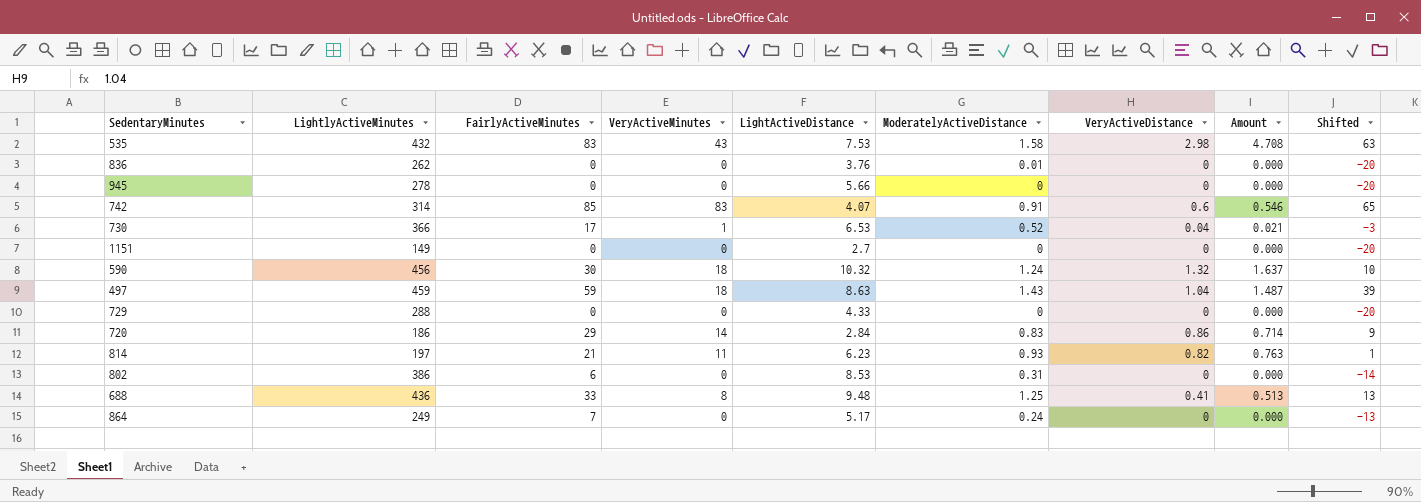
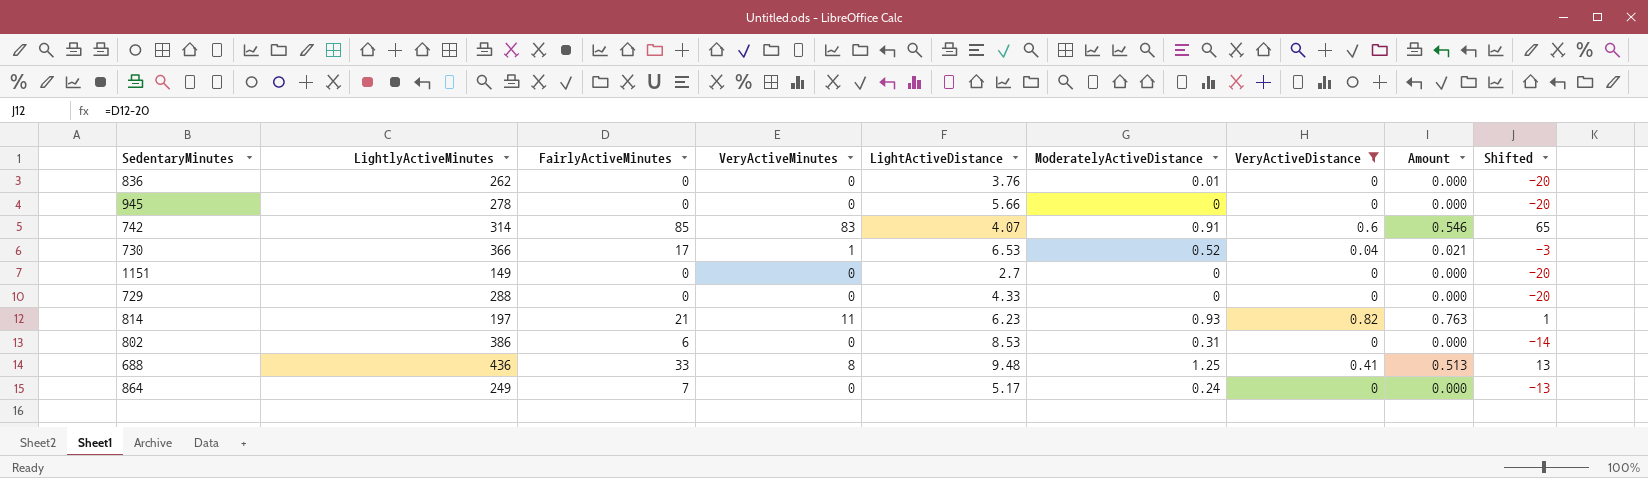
filter: none -> VeryActiveDistance <= 0.82

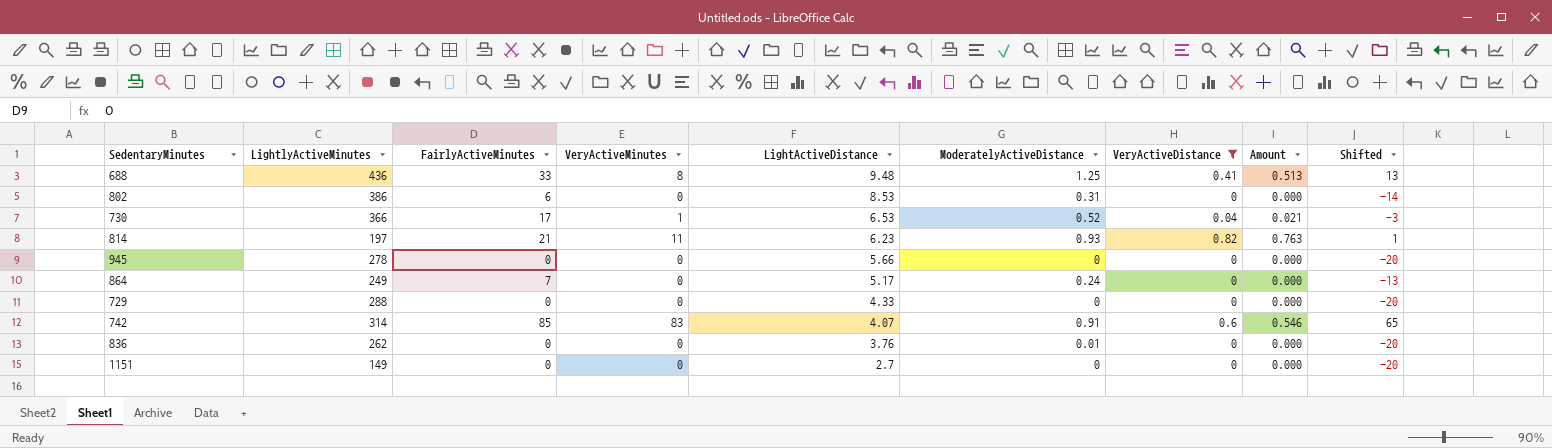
row order: none -> LightActiveDistance descending

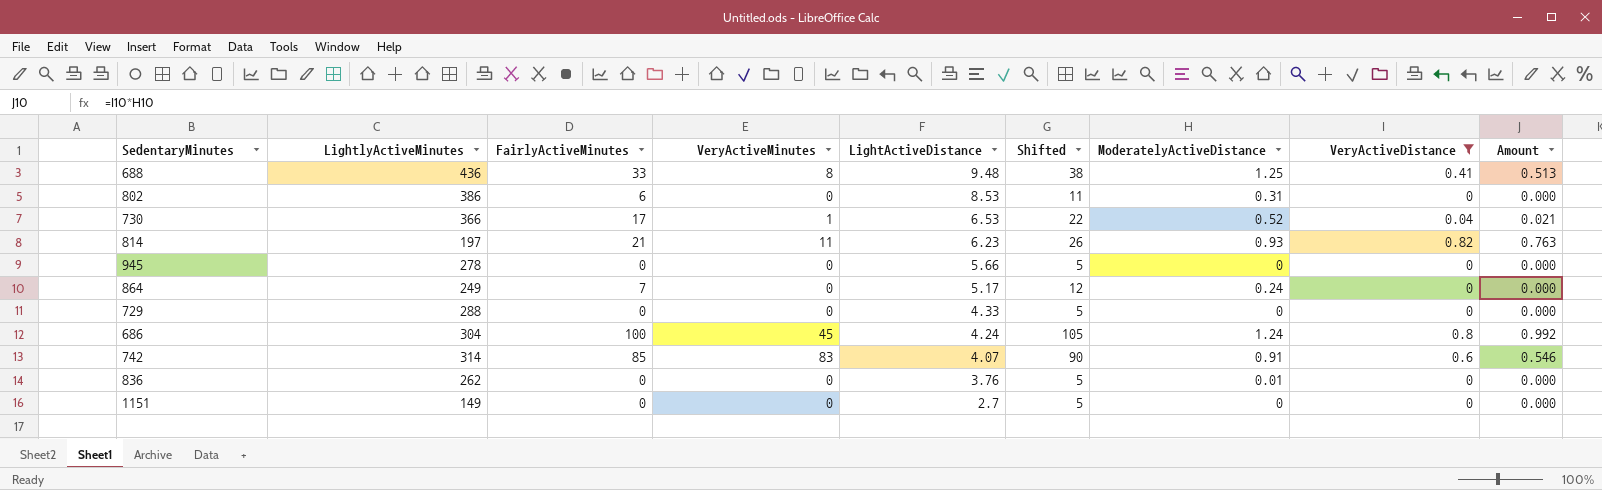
column Shifted | formula: [FairlyActiveMinutes] - 20 -> [FairlyActiveMinutes] + 5
column Shifted | position: 9 -> 6
row 686: none -> 304 | 100 | 45 | 4.24 | 105 | 1.24 | 0.8 | 0.992

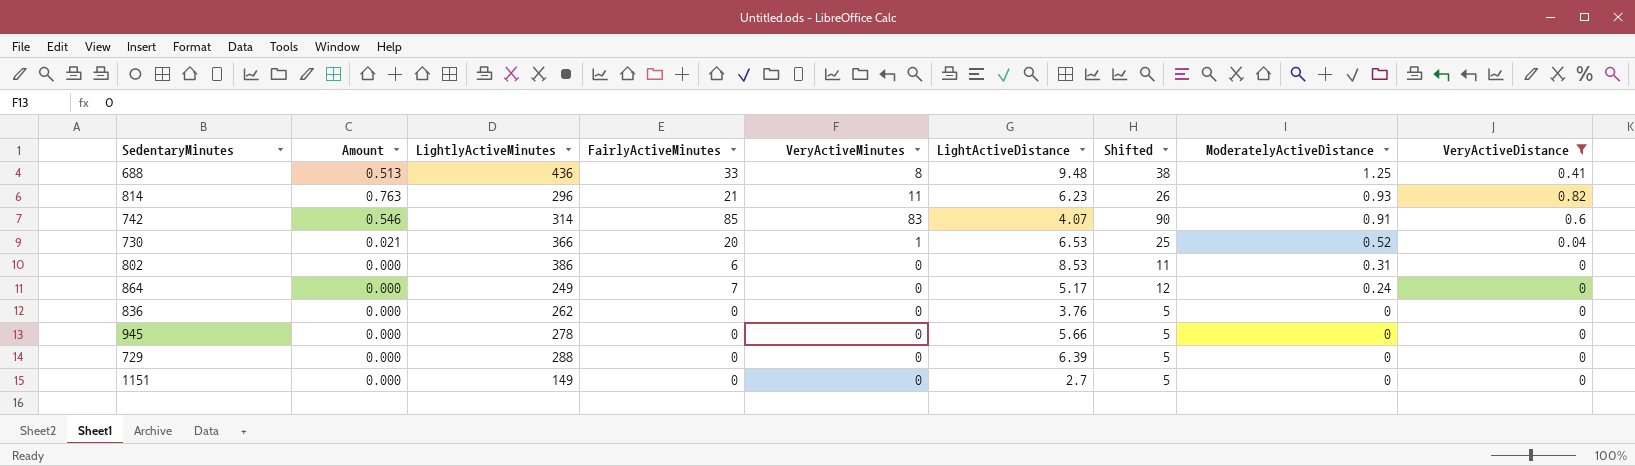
row order: LightActiveDistance descending -> ModeratelyActiveDistance descending
column Amount | position: 9 -> 2
row 686: 304 | 100 | 45 | 4.24 | 105 | 1.24 | 0.8 | 0.992 -> none
814 | LightlyActiveMinutes: 197 -> 296
730 | FairlyActiveMinutes: 17 -> 20
730 | Shifted: 22 -> 25
836 | ModeratelyActiveDistance: 0.01 -> 0
729 | LightActiveDistance: 4.33 -> 6.39

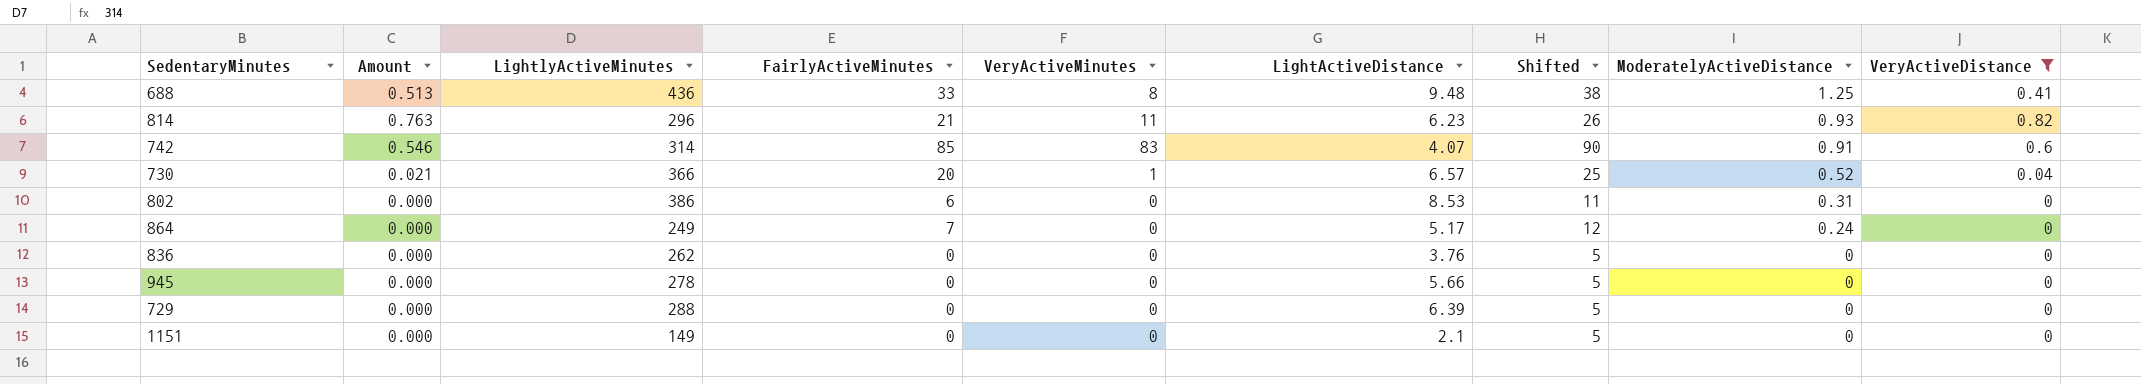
730 | LightActiveDistance: 6.53 -> 6.57
1151 | LightActiveDistance: 2.7 -> 2.1

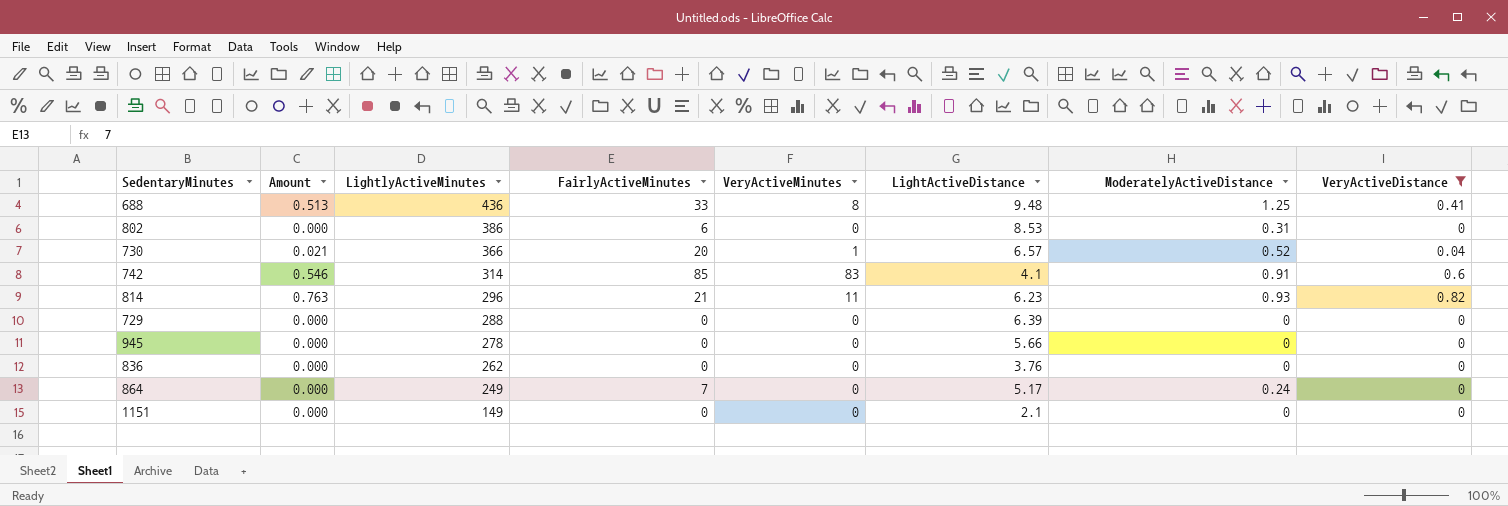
row order: ModeratelyActiveDistance descending -> LightlyActiveMinutes descending
column Shifted | formula: [FairlyActiveMinutes] + 5 -> none
742 | LightActiveDistance: 4.07 -> 4.1

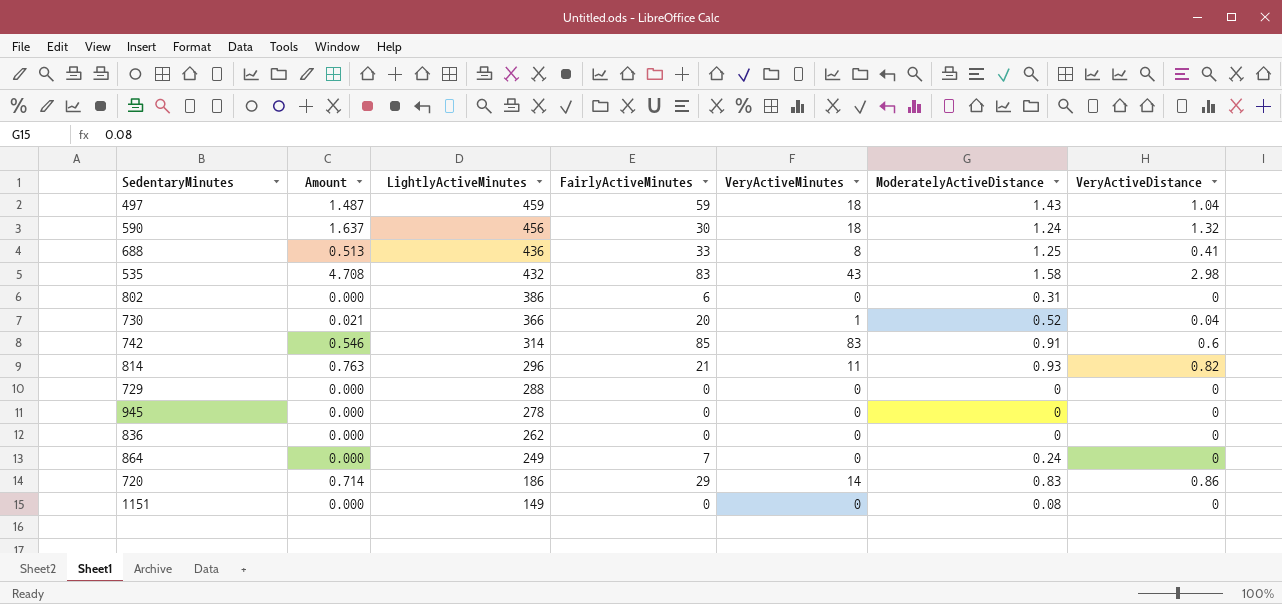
filter: VeryActiveDistance <= 0.82 -> none
column LightActiveDistance | position: 6 -> none
1151 | ModeratelyActiveDistance: 0 -> 0.08

